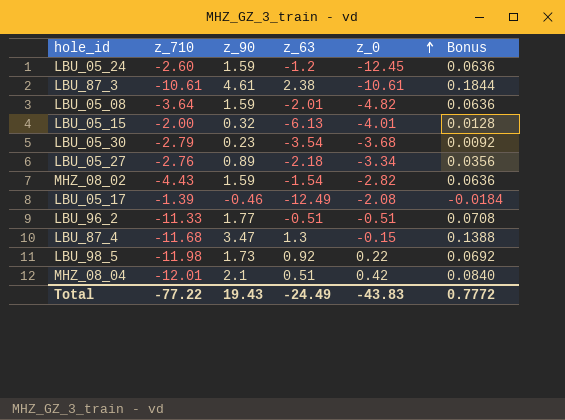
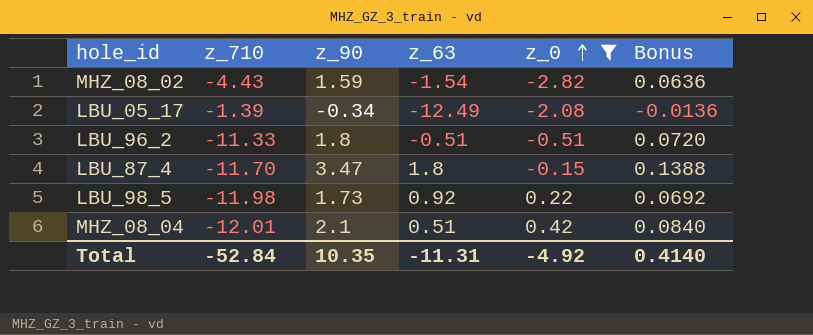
filter: none -> z_0 >= -2.82
LBU_05_17 | z_90: -0.46 -> -0.34
LBU_05_17 | Bonus: -0.0184 -> -0.0136
LBU_96_2 | z_90: 1.77 -> 1.8
LBU_96_2 | Bonus: 0.0708 -> 0.0720
LBU_87_4 | z_710: -11.68 -> -11.70
LBU_87_4 | z_63: 1.3 -> 1.8
Total | z_710: -77.22 -> -52.84
Total | z_90: 19.43 -> 10.35
Total | z_63: -24.49 -> -11.31
Total | z_0: -43.83 -> -4.92
Total | Bonus: 0.7772 -> 0.4140

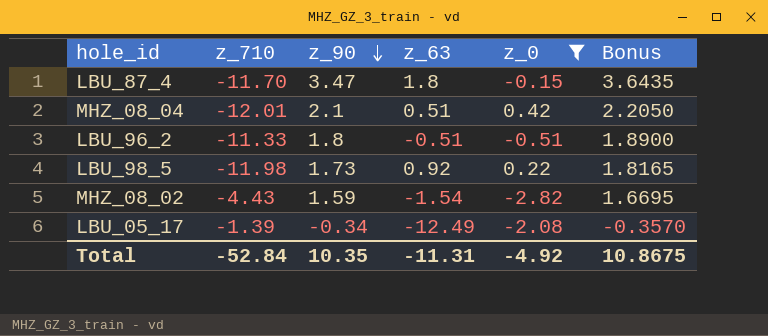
row order: z_0 ascending -> z_90 descending
column Bonus | formula: [z_90] * 0.04 -> [z_90] * 1.05
Total | Bonus: 0.4140 -> 10.8675

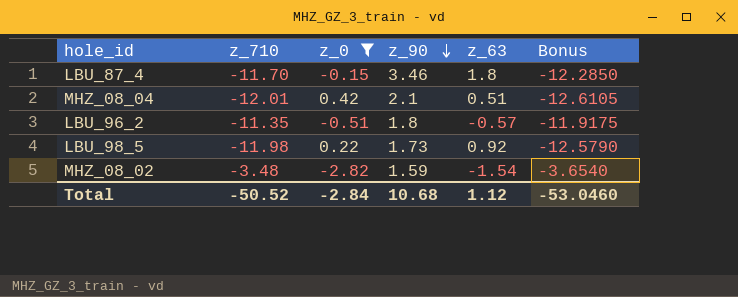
column z_0 | position: 5 -> 3
column Bonus | formula: [z_90] * 1.05 -> [z_710] * 1.05
row LBU_05_17: -1.39 | -0.34 | -12.49 | -2.08 | -0.3570 -> none
LBU_87_4 | z_90: 3.47 -> 3.46
LBU_96_2 | z_710: -11.33 -> -11.35
LBU_96_2 | z_63: -0.51 -> -0.57
MHZ_08_02 | z_710: -4.43 -> -3.48
Total | z_710: -52.84 -> -50.52
Total | z_0: -4.92 -> -2.84
Total | z_90: 10.35 -> 10.68
Total | z_63: -11.31 -> 1.12
Total | Bonus: 10.8675 -> -53.0460

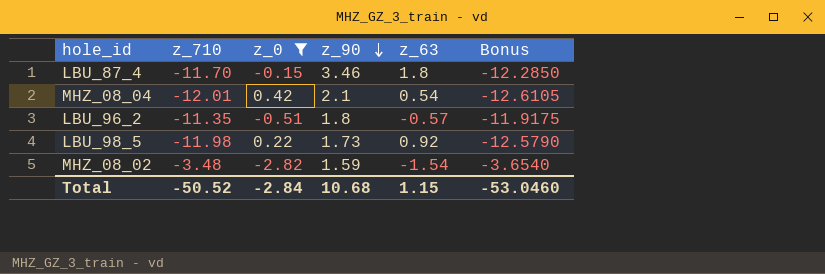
MHZ_08_04 | z_63: 0.51 -> 0.54
Total | z_63: 1.12 -> 1.15

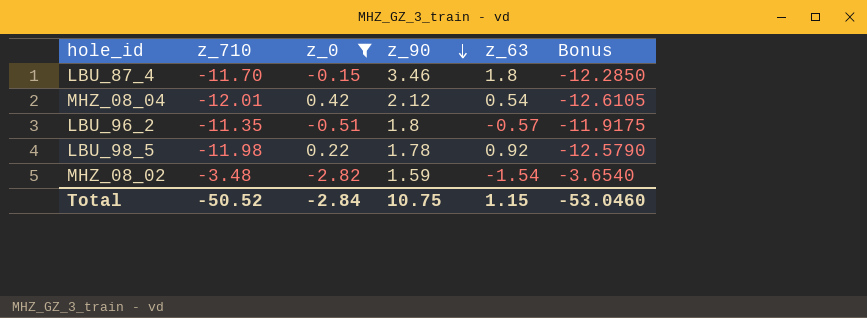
MHZ_08_04 | z_90: 2.1 -> 2.12
LBU_98_5 | z_90: 1.73 -> 1.78
Total | z_90: 10.68 -> 10.75

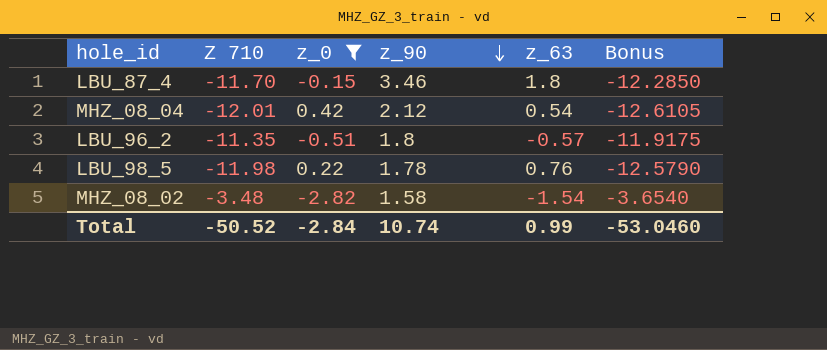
column name: z_710 -> Z 710
LBU_98_5 | z_63: 0.92 -> 0.76
MHZ_08_02 | z_90: 1.59 -> 1.58
Total | z_90: 10.75 -> 10.74
Total | z_63: 1.15 -> 0.99

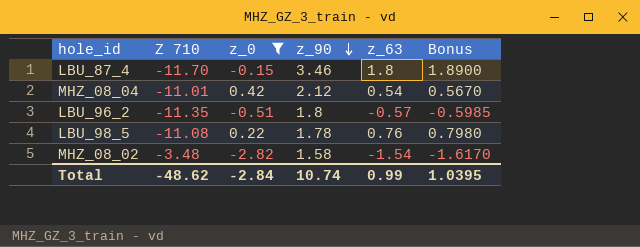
column Bonus | formula: [Z 710] * 1.05 -> [z_63] * 1.05
MHZ_08_04 | Z 710: -12.01 -> -11.01
LBU_98_5 | Z 710: -11.98 -> -11.08
Total | Z 710: -50.52 -> -48.62
Total | Bonus: -53.0460 -> 1.0395

